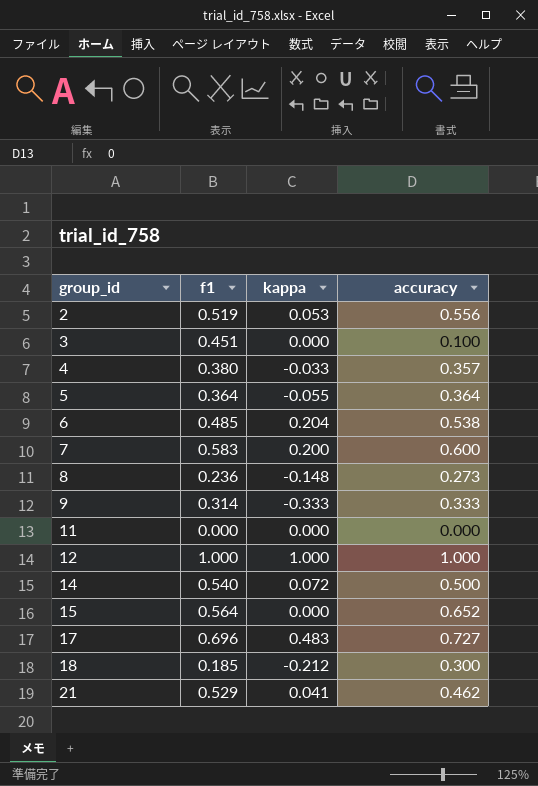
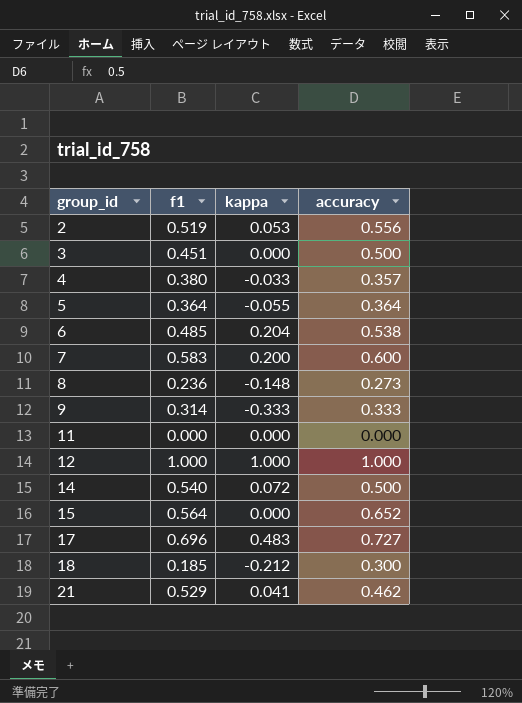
3 | accuracy: 0.100 -> 0.500

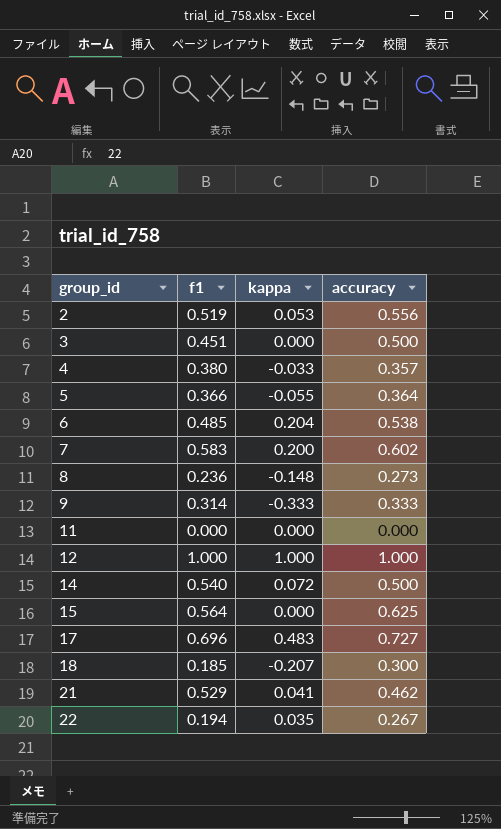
5 | f1: 0.364 -> 0.366
7 | accuracy: 0.600 -> 0.602
15 | accuracy: 0.652 -> 0.625
18 | kappa: -0.212 -> -0.207
row 22: none -> 0.194 | 0.035 | 0.267

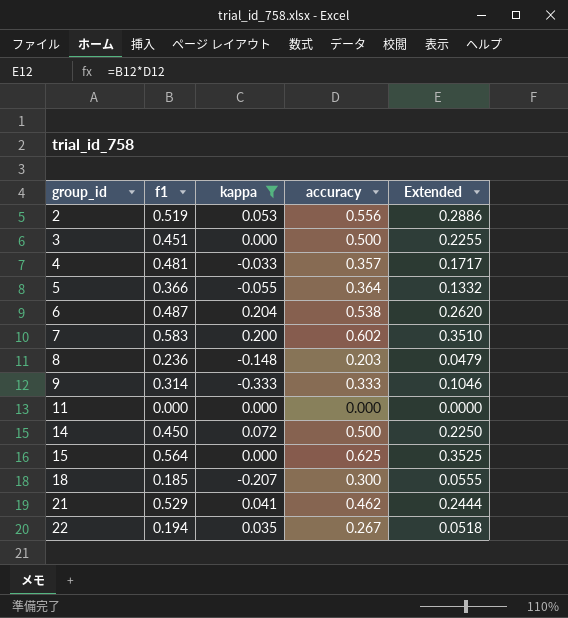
filter: none -> kappa <= 0.204
column Extended | formula: none -> [f1] * [accuracy]
4 | f1: 0.380 -> 0.481
6 | f1: 0.485 -> 0.487
8 | accuracy: 0.273 -> 0.203
14 | f1: 0.540 -> 0.450

